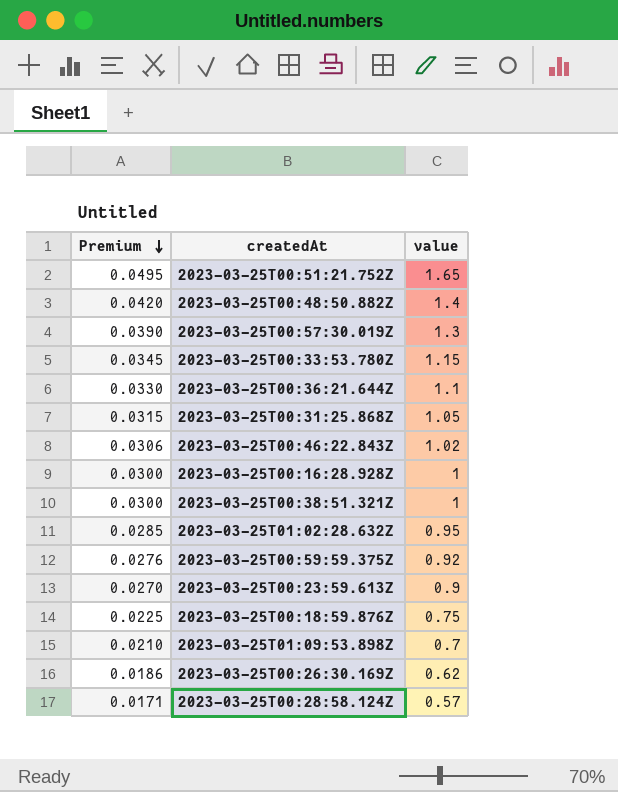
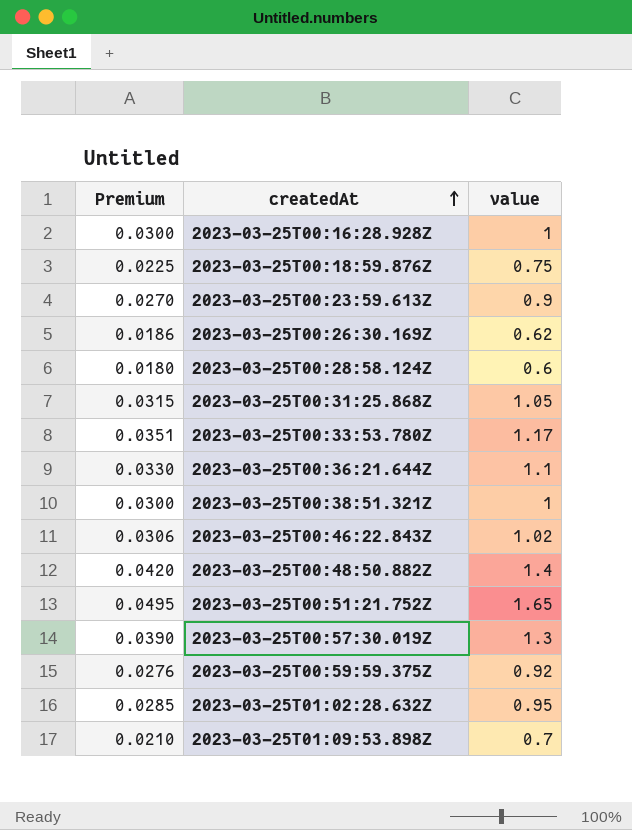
row order: Premium descending -> createdAt ascending
2023-03-25T00:28:58.124Z | Premium: 0.0171 -> 0.0180
2023-03-25T00:28:58.124Z | value: 0.57 -> 0.6
2023-03-25T00:33:53.780Z | Premium: 0.0345 -> 0.0351
2023-03-25T00:33:53.780Z | value: 1.15 -> 1.17

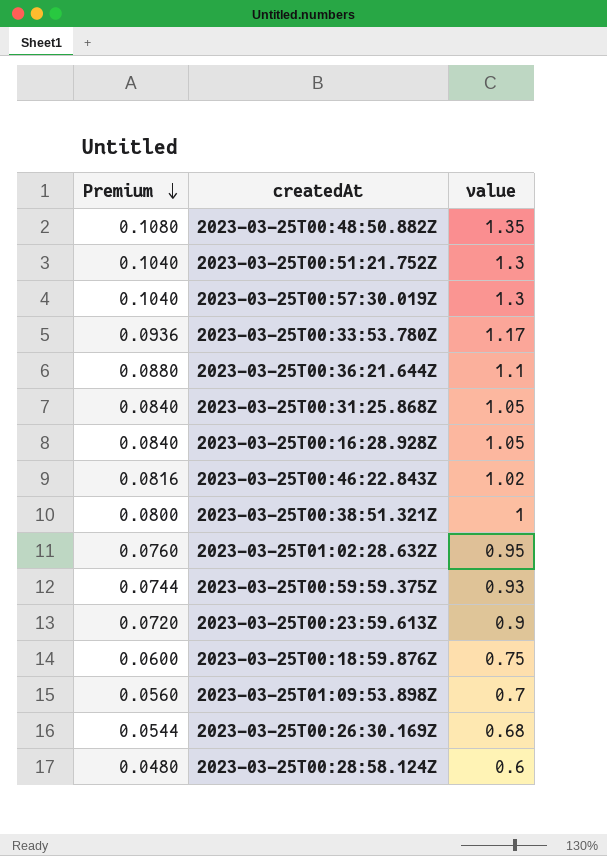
row order: createdAt ascending -> Premium descending
column Premium | formula: [value] * 0.03 -> [value] * 0.08
2023-03-25T00:48:50.882Z | value: 1.4 -> 1.35
2023-03-25T00:51:21.752Z | value: 1.65 -> 1.3
2023-03-25T00:16:28.928Z | value: 1 -> 1.05
2023-03-25T00:59:59.375Z | value: 0.92 -> 0.93
2023-03-25T00:26:30.169Z | value: 0.62 -> 0.68

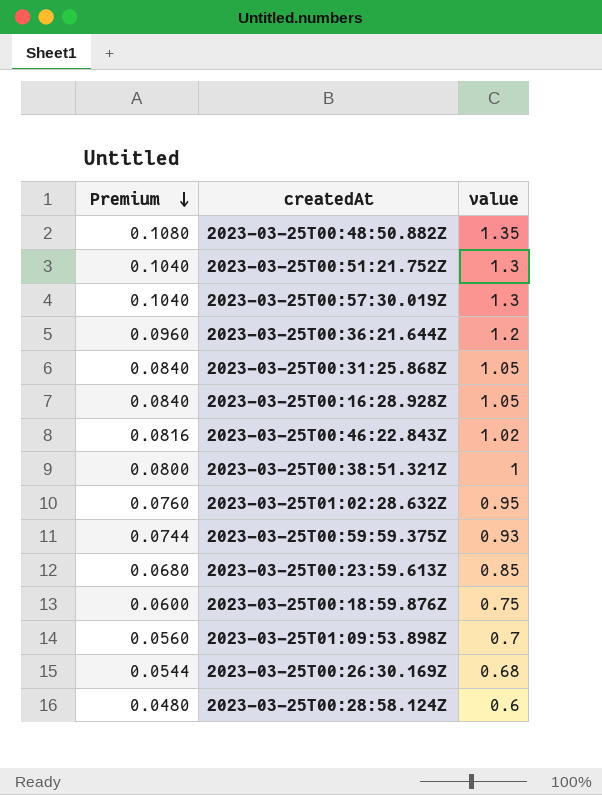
row 2023-03-25T00:33:53.780Z: 0.0936 | 1.17 -> none
2023-03-25T00:36:21.644Z | Premium: 0.0880 -> 0.0960
2023-03-25T00:36:21.644Z | value: 1.1 -> 1.2
2023-03-25T00:23:59.613Z | Premium: 0.0720 -> 0.0680
2023-03-25T00:23:59.613Z | value: 0.9 -> 0.85

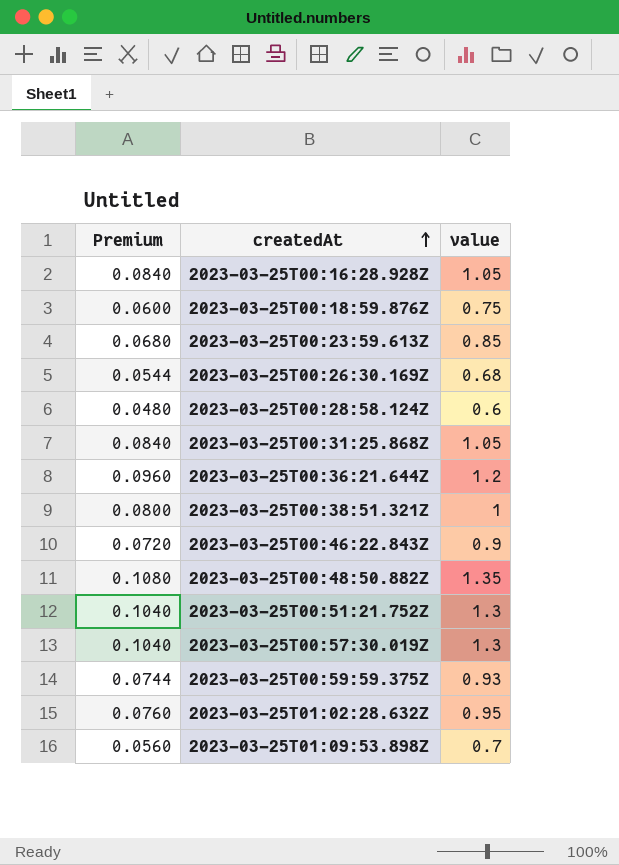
row order: Premium descending -> createdAt ascending
2023-03-25T00:46:22.843Z | Premium: 0.0816 -> 0.0720
2023-03-25T00:46:22.843Z | value: 1.02 -> 0.9

